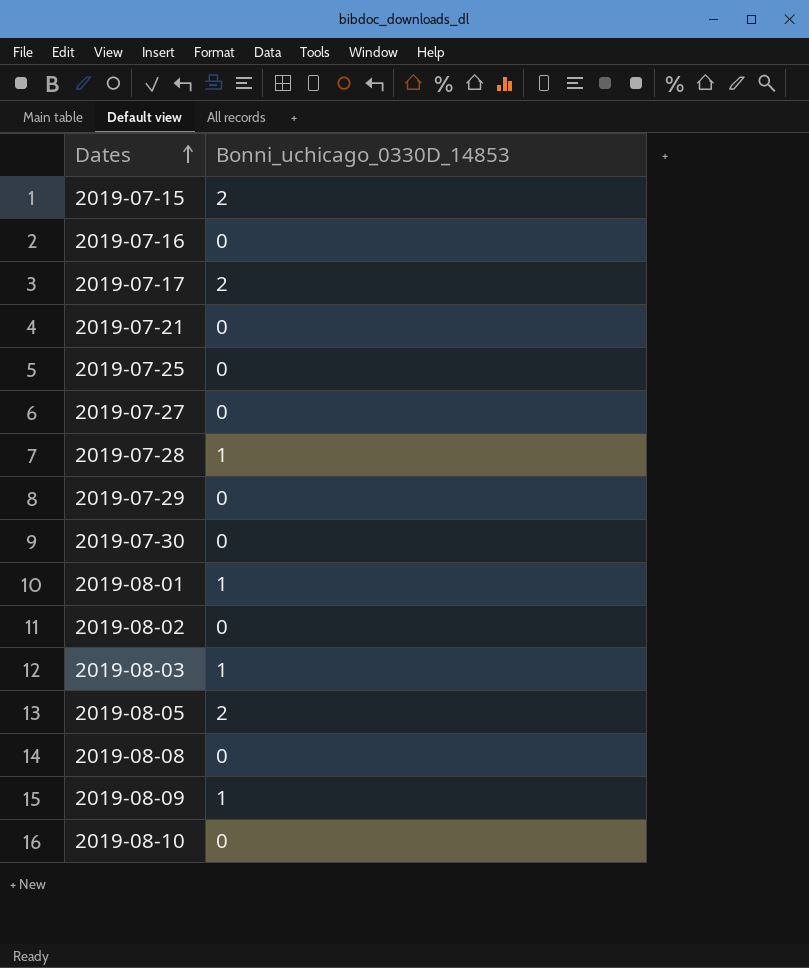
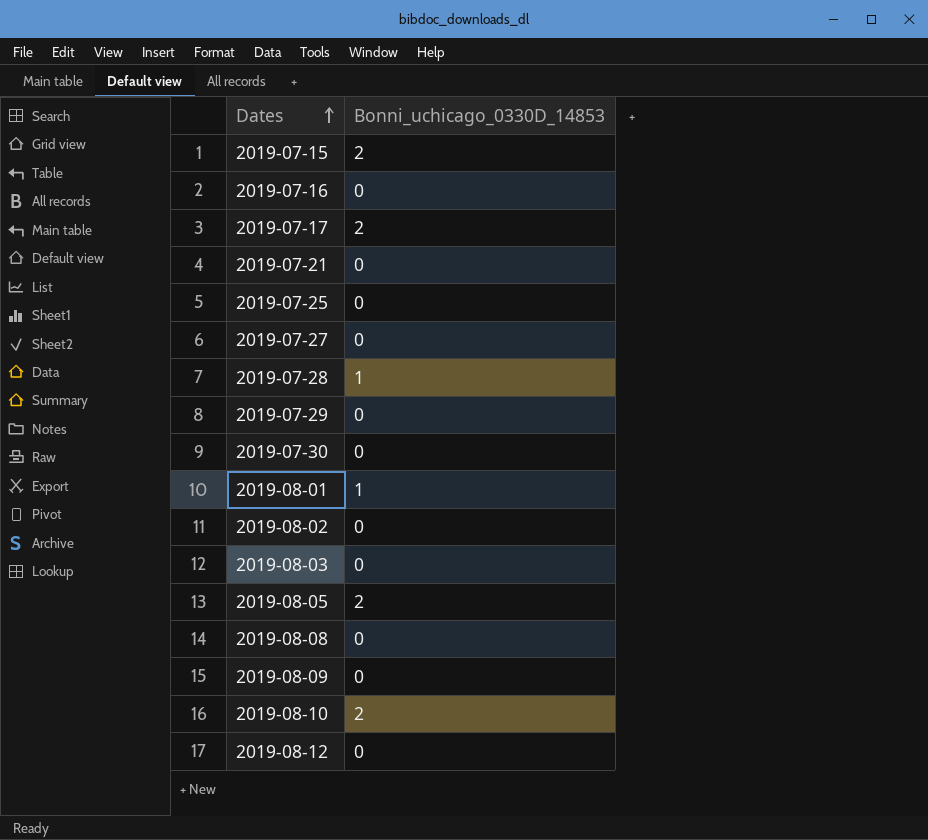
2019-08-03 | Bonni_uchicago_0330D_14853: 1 -> 0
2019-08-09 | Bonni_uchicago_0330D_14853: 1 -> 0
2019-08-10 | Bonni_uchicago_0330D_14853: 0 -> 2
row 2019-08-12: none -> 0

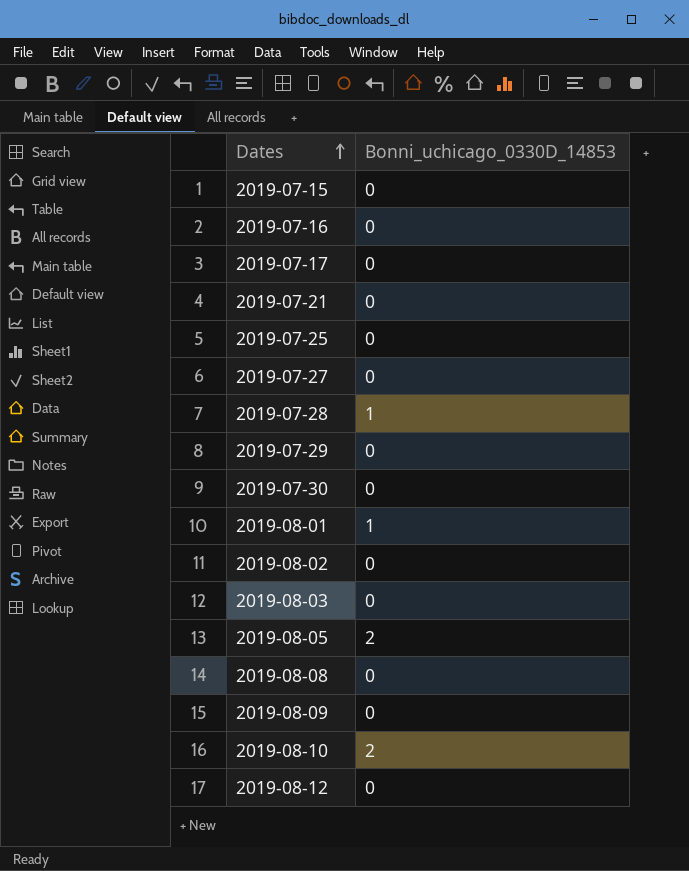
2019-07-15 | Bonni_uchicago_0330D_14853: 2 -> 0
2019-07-17 | Bonni_uchicago_0330D_14853: 2 -> 0

